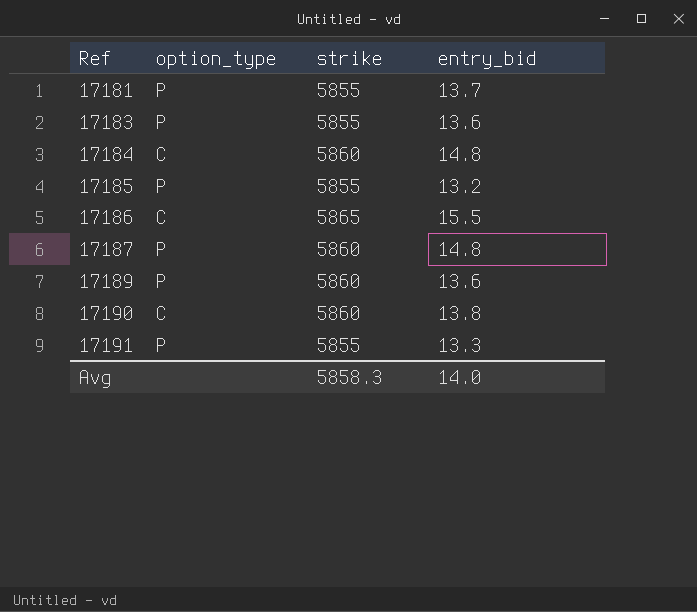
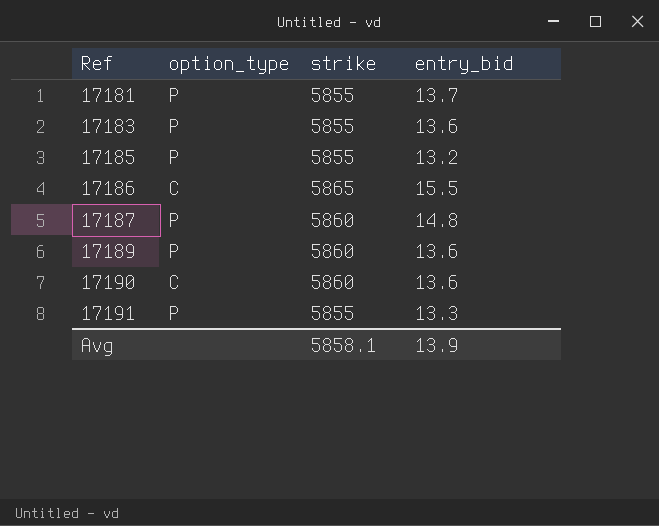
row 17184: C | 5860 | 14.8 -> none
17190 | entry_bid: 13.8 -> 13.6
Avg | strike: 5858.3 -> 5858.1
Avg | entry_bid: 14.0 -> 13.9

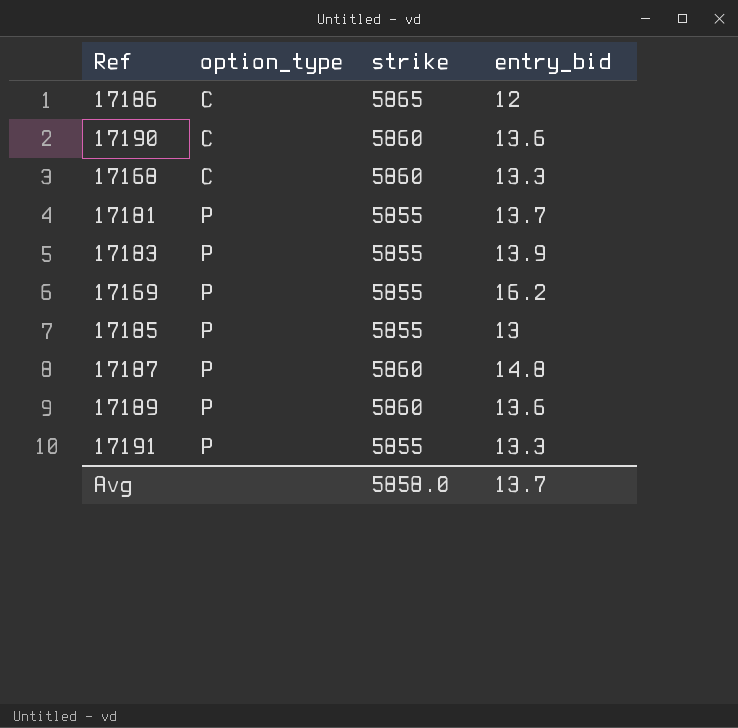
row order: Ref ascending -> option_type ascending
17186 | entry_bid: 15.5 -> 12
row 17168: none -> C | 5860 | 13.3
17183 | entry_bid: 13.6 -> 13.9
row 17169: none -> P | 5855 | 16.2
17185 | entry_bid: 13.2 -> 13
Avg | strike: 5858.1 -> 5858.0
Avg | entry_bid: 13.9 -> 13.7

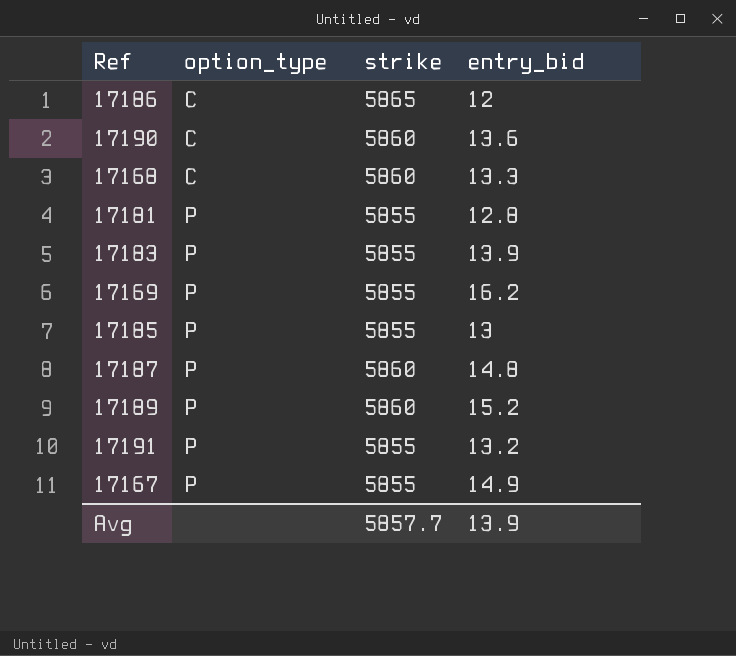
17181 | entry_bid: 13.7 -> 12.8
17189 | entry_bid: 13.6 -> 15.2
17191 | entry_bid: 13.3 -> 13.2
row 17167: none -> P | 5855 | 14.9
Avg | strike: 5858.0 -> 5857.7
Avg | entry_bid: 13.7 -> 13.9

